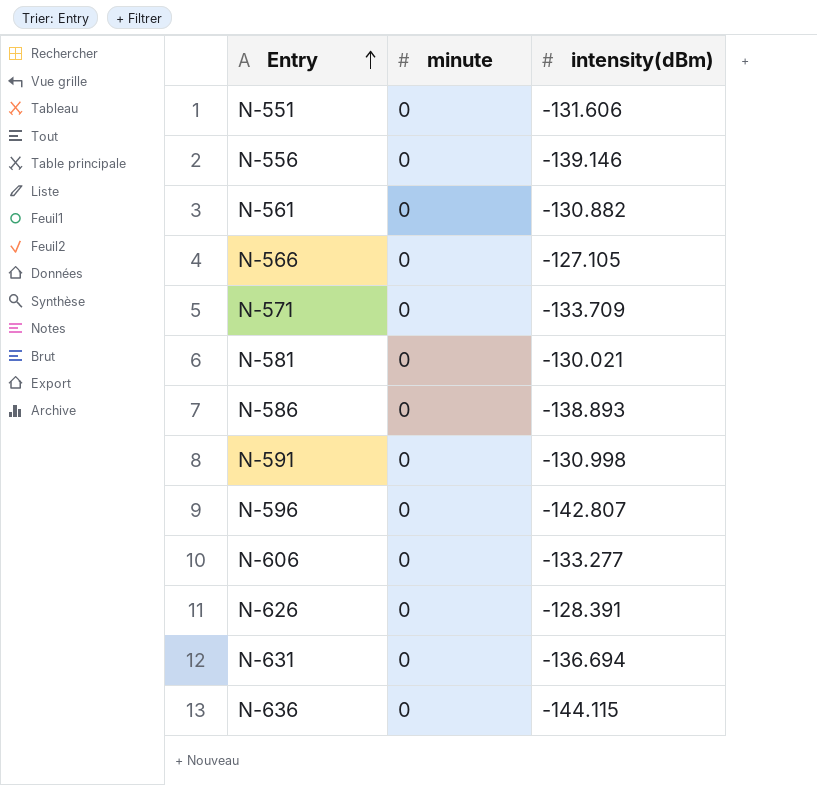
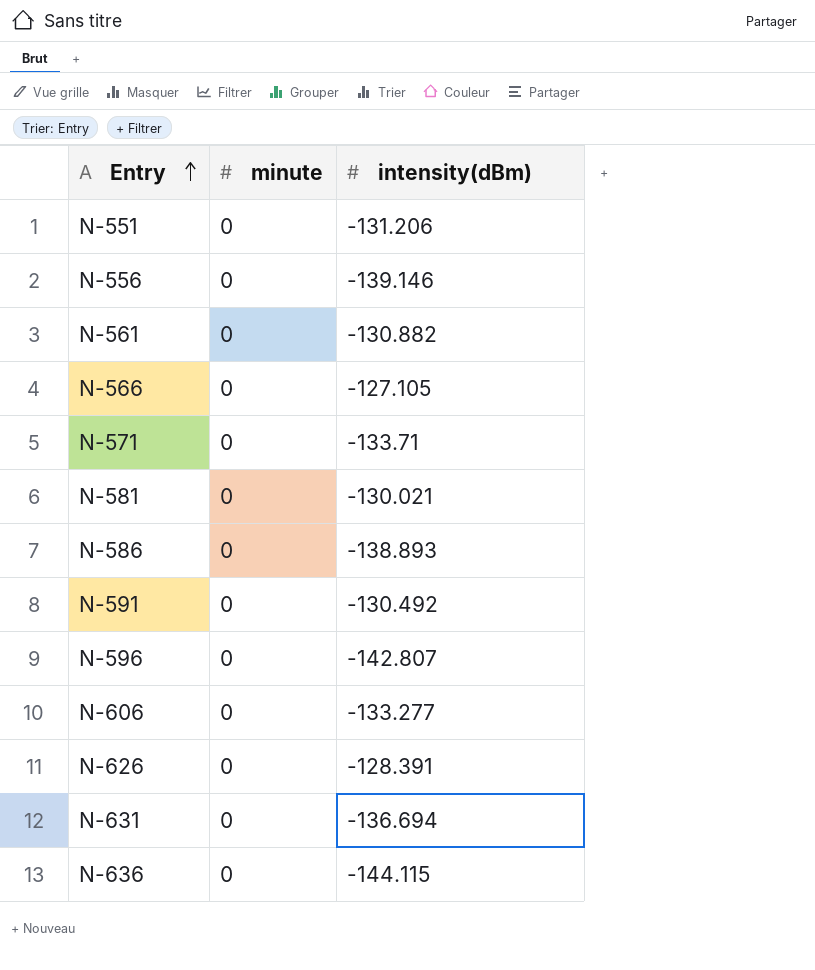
N-551 | intensity(dBm): -131.606 -> -131.206
N-571 | intensity(dBm): -133.709 -> -133.71
N-591 | intensity(dBm): -130.998 -> -130.492

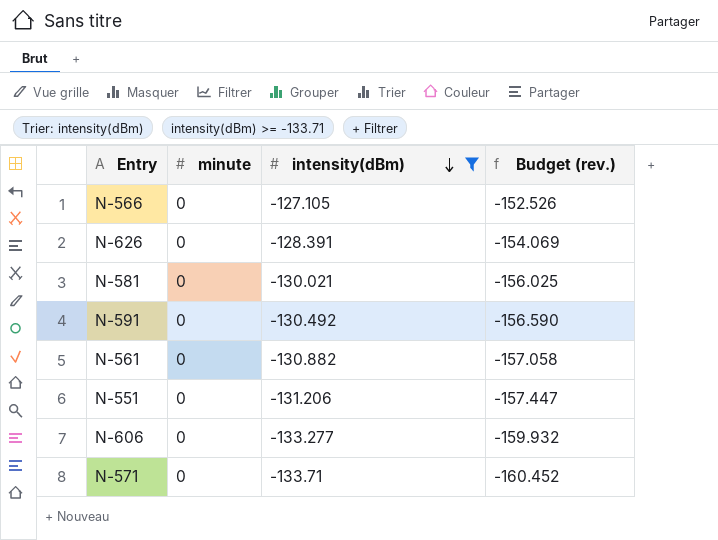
filter: none -> intensity(dBm) >= -133.71
row order: Entry ascending -> intensity(dBm) descending
column Budget (rev.) | formula: none -> [intensity(dBm)] * 1.2

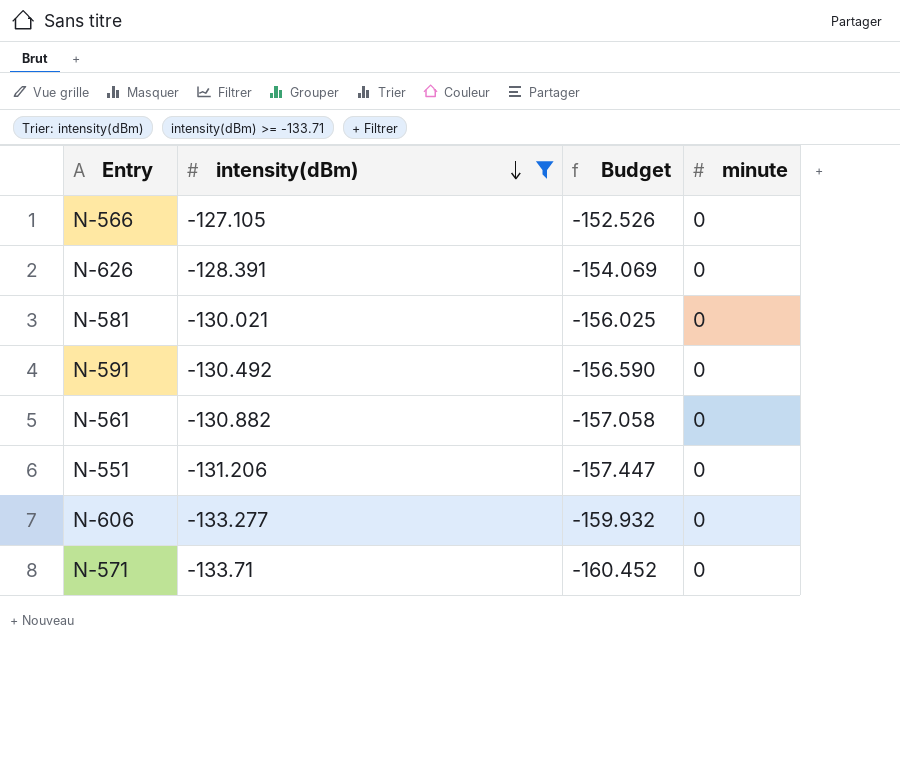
column name: Budget (rev.) -> Budget
column minute | position: 2 -> 4

